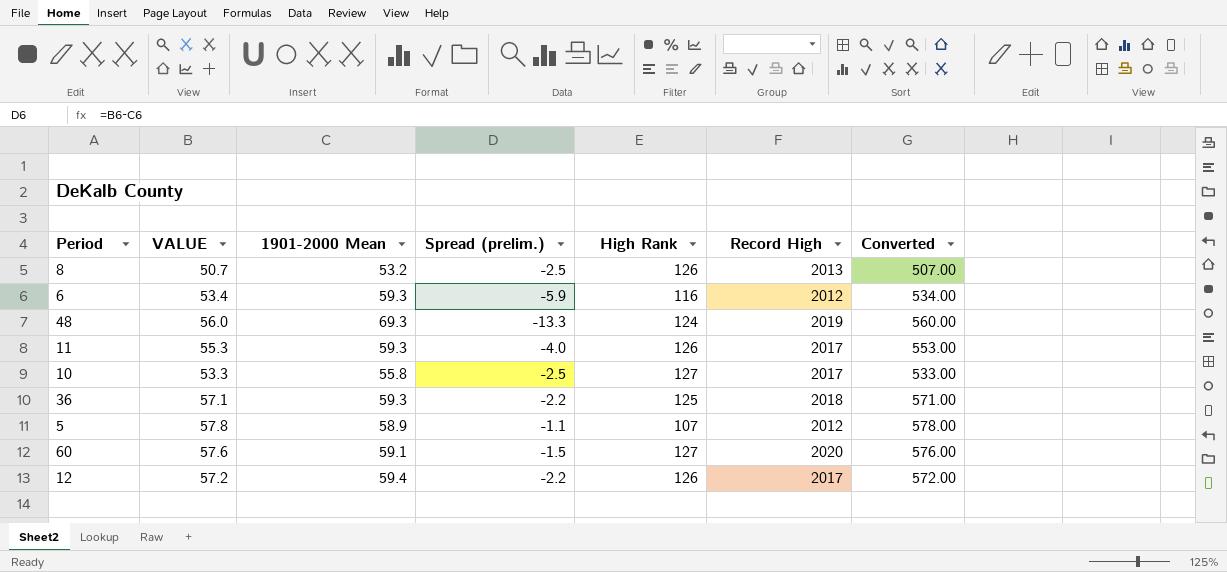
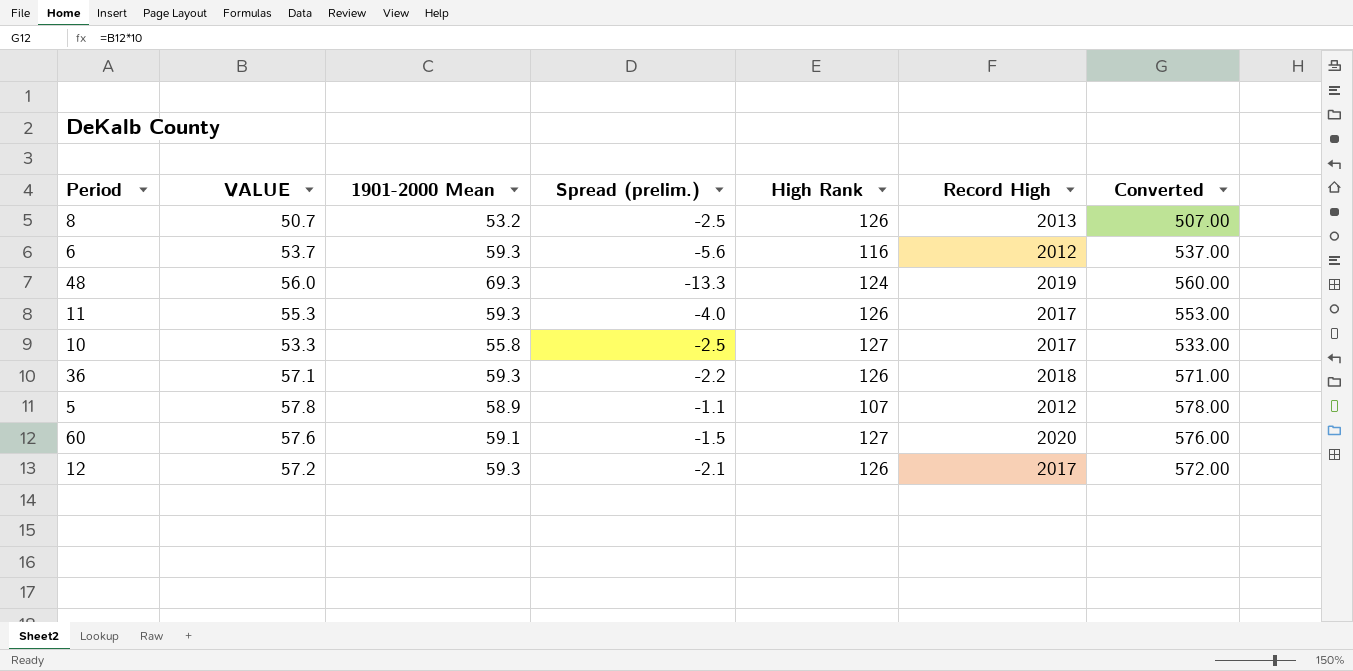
6 | VALUE: 53.4 -> 53.7
6 | Spread (prelim.): -5.9 -> -5.6
6 | Converted: 534.00 -> 537.00
36 | High Rank: 125 -> 126
12 | 1901-2000 Mean: 59.4 -> 59.3
12 | Spread (prelim.): -2.2 -> -2.1

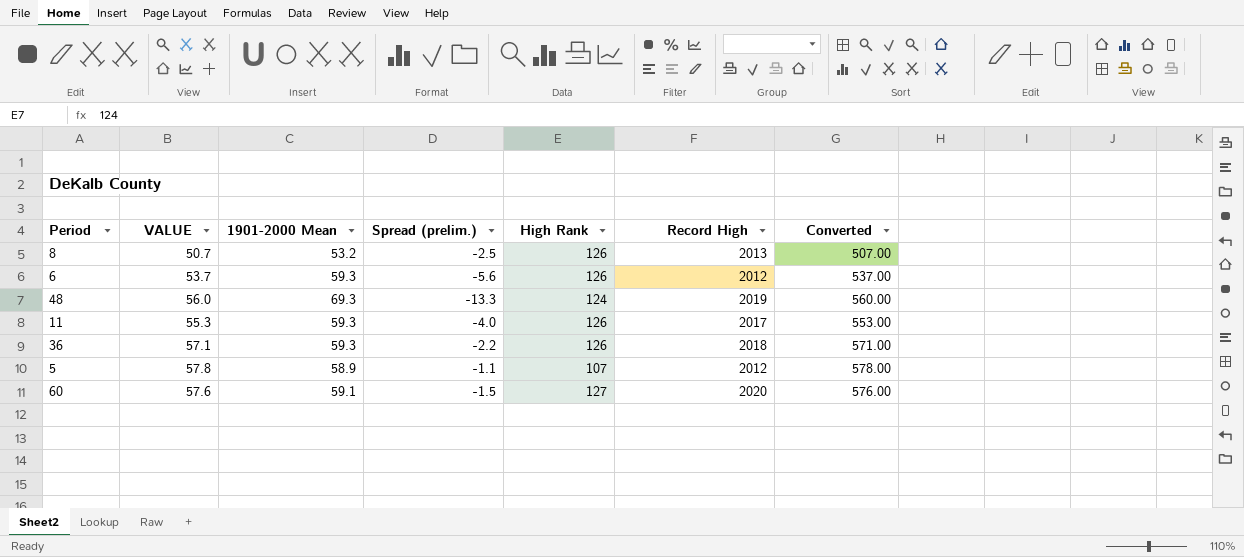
row 10: 53.3 | 55.8 | -2.5 | 127 | 2017 | 533.00 -> none
row 12: 57.2 | 59.3 | -2.1 | 126 | 2017 | 572.00 -> none
6 | High Rank: 116 -> 126

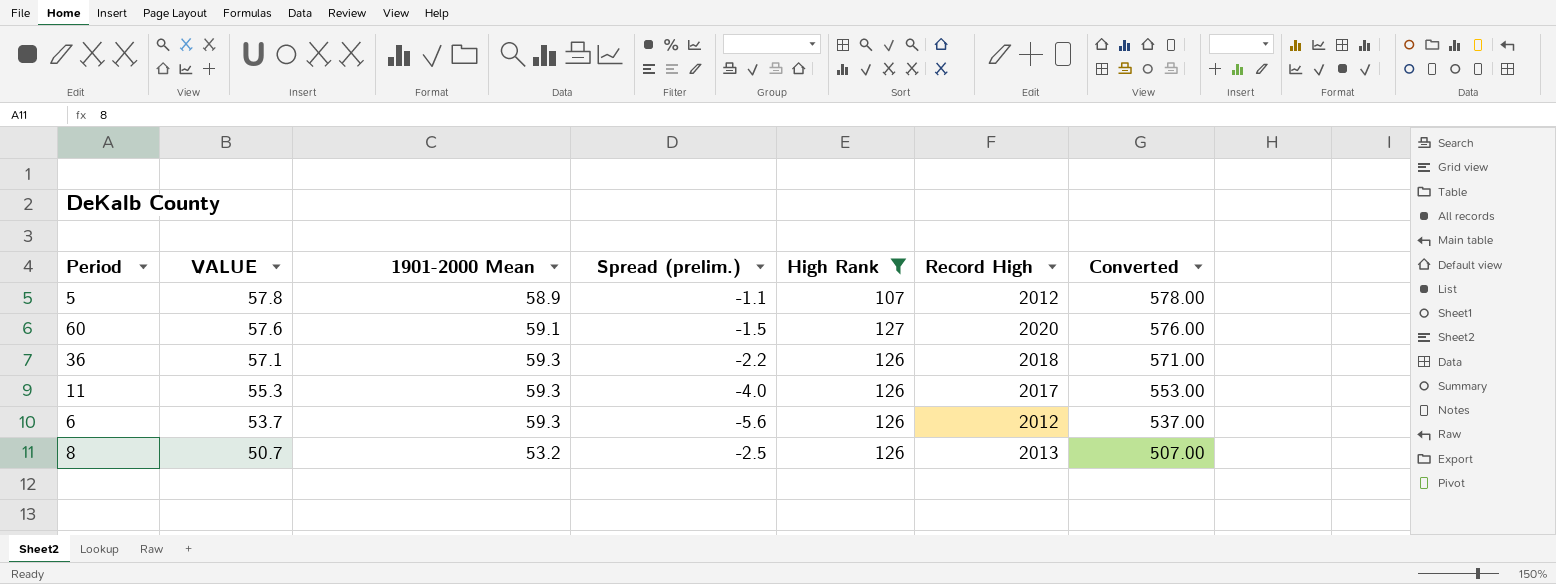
filter: none -> High Rank != 124
row order: none -> VALUE descending

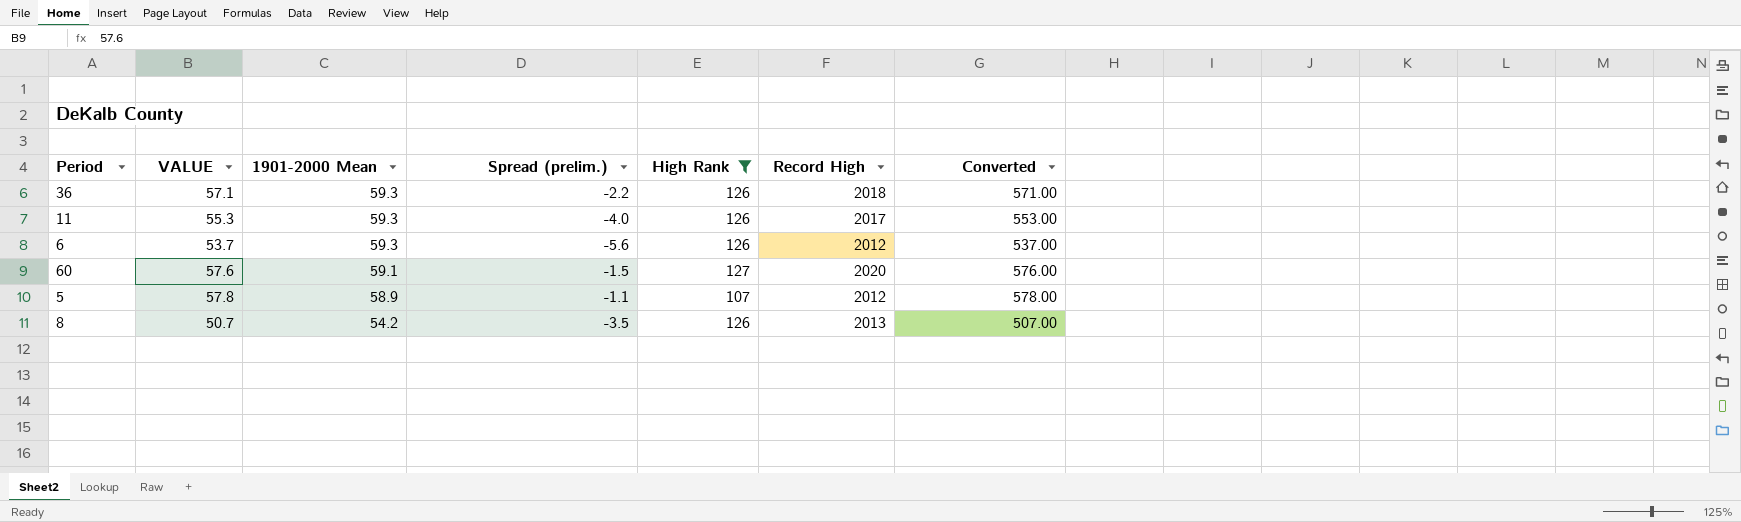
row order: VALUE descending -> 1901-2000 Mean descending
8 | 1901-2000 Mean: 53.2 -> 54.2
8 | Spread (prelim.): -2.5 -> -3.5

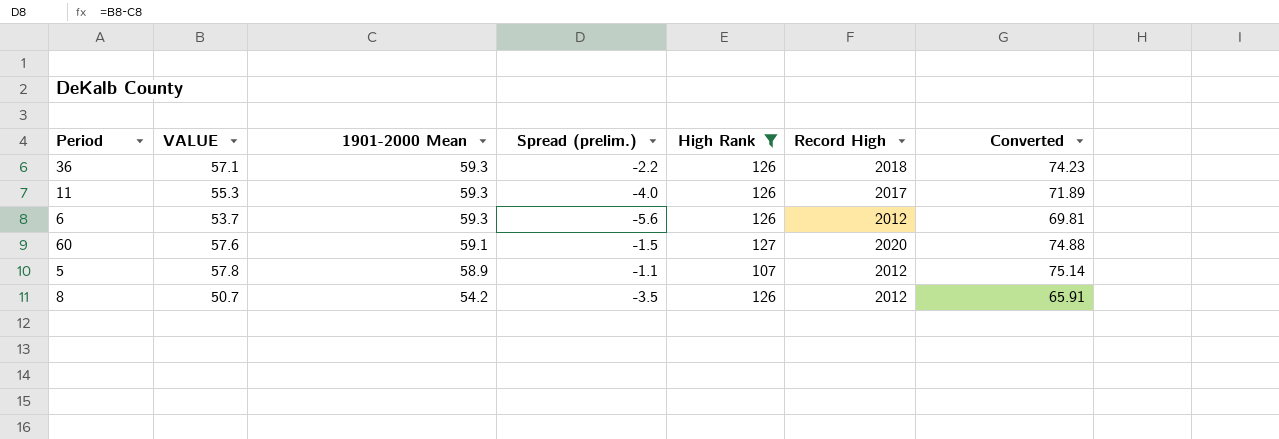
column Converted | formula: [VALUE] * 10 -> [VALUE] * 1.3
8 | Record High: 2013 -> 2012

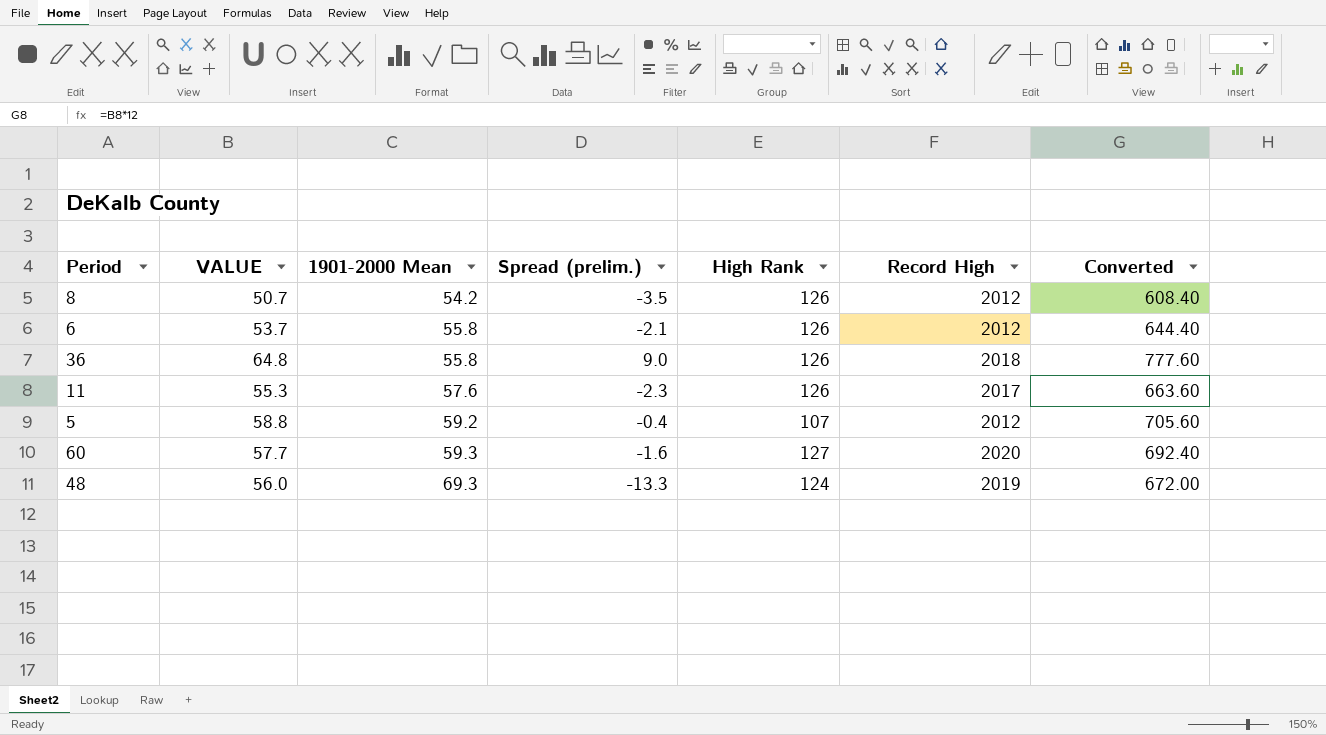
filter: High Rank != 124 -> none
row order: 1901-2000 Mean descending -> 1901-2000 Mean ascending
column Converted | formula: [VALUE] * 1.3 -> [VALUE] * 12
6 | 1901-2000 Mean: 59.3 -> 55.8
6 | Spread (prelim.): -5.6 -> -2.1
36 | VALUE: 57.1 -> 64.8
36 | 1901-2000 Mean: 59.3 -> 55.8
36 | Spread (prelim.): -2.2 -> 9.0
11 | 1901-2000 Mean: 59.3 -> 57.6
11 | Spread (prelim.): -4.0 -> -2.3
5 | VALUE: 57.8 -> 58.8
5 | 1901-2000 Mean: 58.9 -> 59.2
5 | Spread (prelim.): -1.1 -> -0.4
60 | VALUE: 57.6 -> 57.7
60 | 1901-2000 Mean: 59.1 -> 59.3
60 | Spread (prelim.): -1.5 -> -1.6

